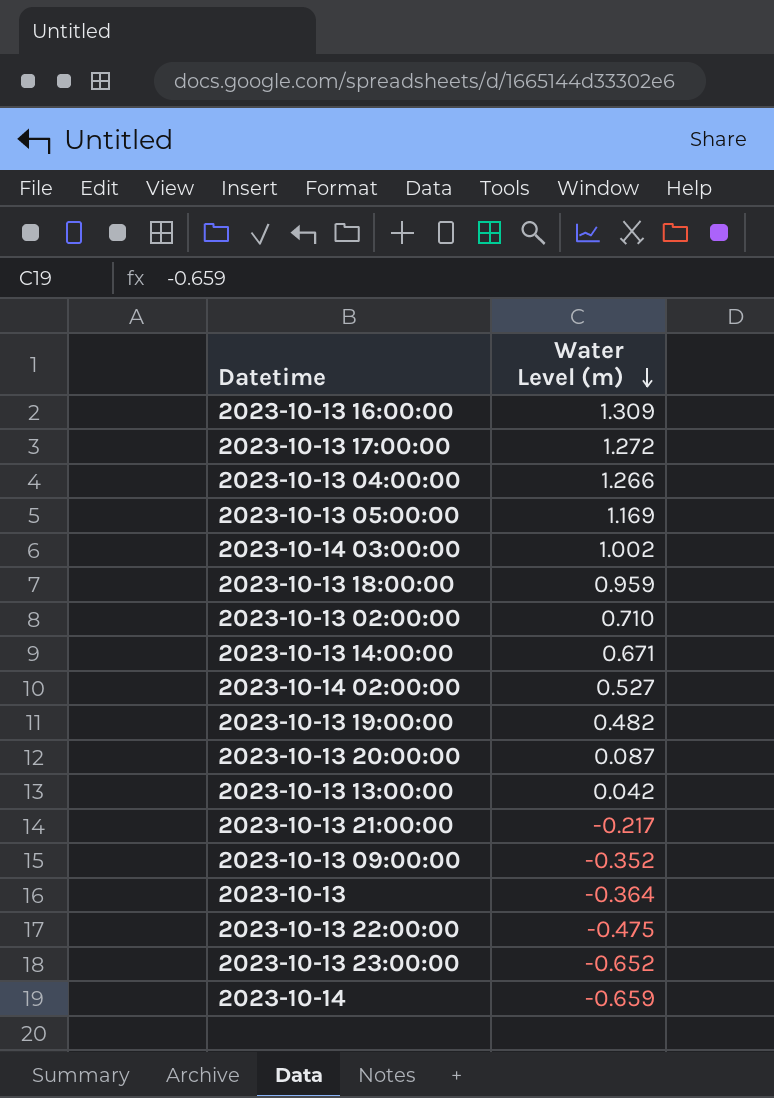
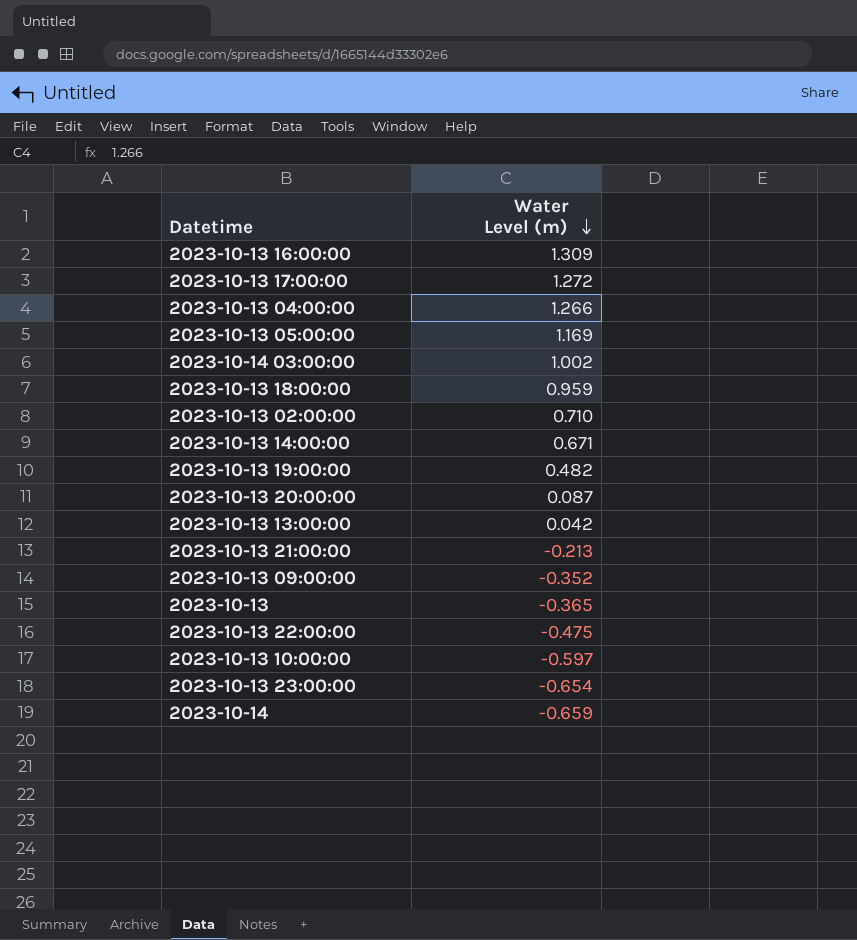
row 2023-10-14 02:00:00: 0.527 -> none
2023-10-13 21:00:00 | Water Level (m): -0.217 -> -0.213
2023-10-13 | Water Level (m): -0.364 -> -0.365
row 2023-10-13 10:00:00: none -> -0.597
2023-10-13 23:00:00 | Water Level (m): -0.652 -> -0.654

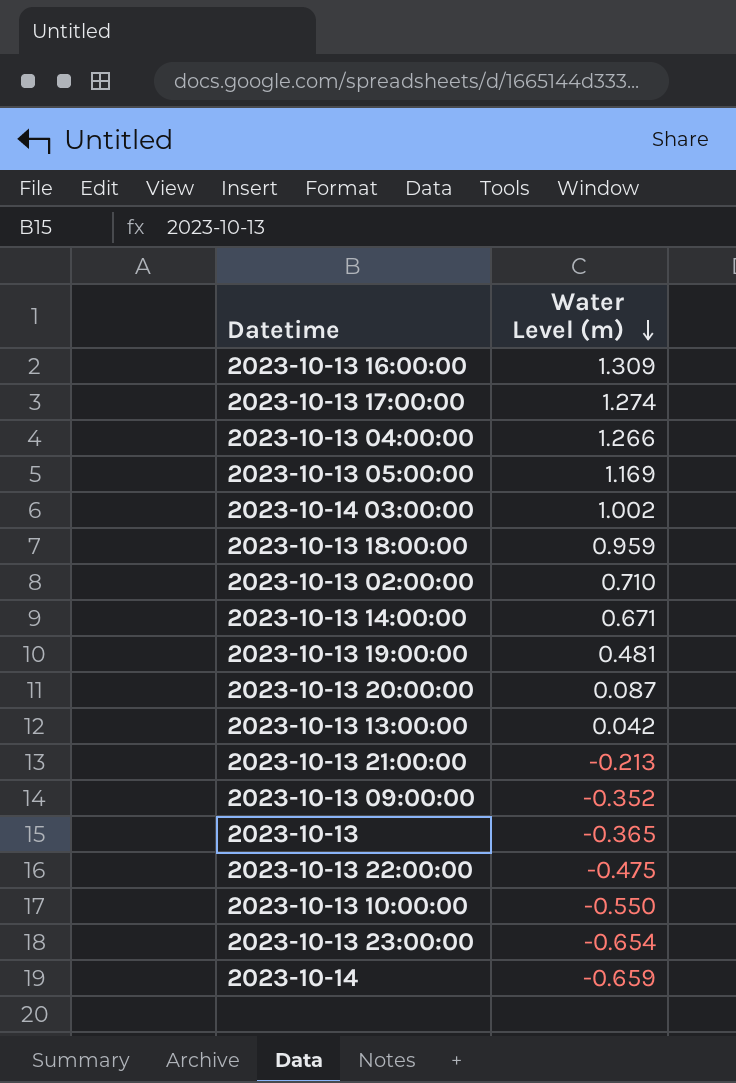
2023-10-13 17:00:00 | Water Level (m): 1.272 -> 1.274
2023-10-13 19:00:00 | Water Level (m): 0.482 -> 0.481
2023-10-13 10:00:00 | Water Level (m): -0.597 -> -0.550

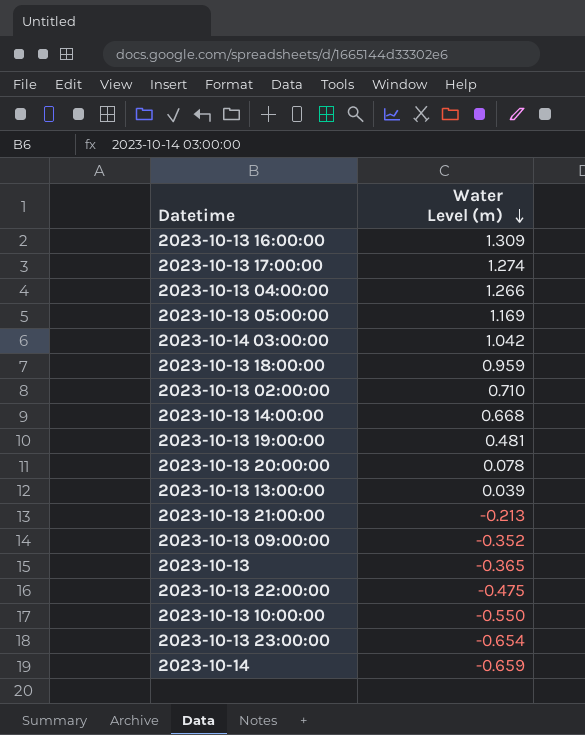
2023-10-14 03:00:00 | Water Level (m): 1.002 -> 1.042
2023-10-13 14:00:00 | Water Level (m): 0.671 -> 0.668
2023-10-13 20:00:00 | Water Level (m): 0.087 -> 0.078
2023-10-13 13:00:00 | Water Level (m): 0.042 -> 0.039

